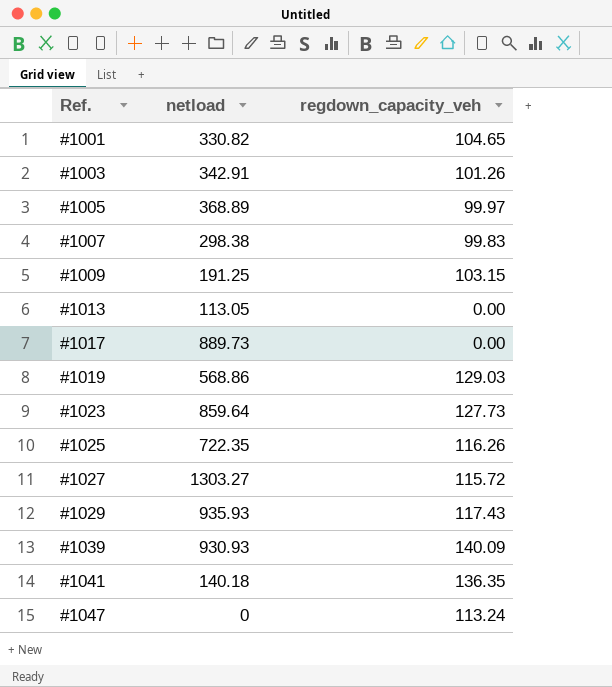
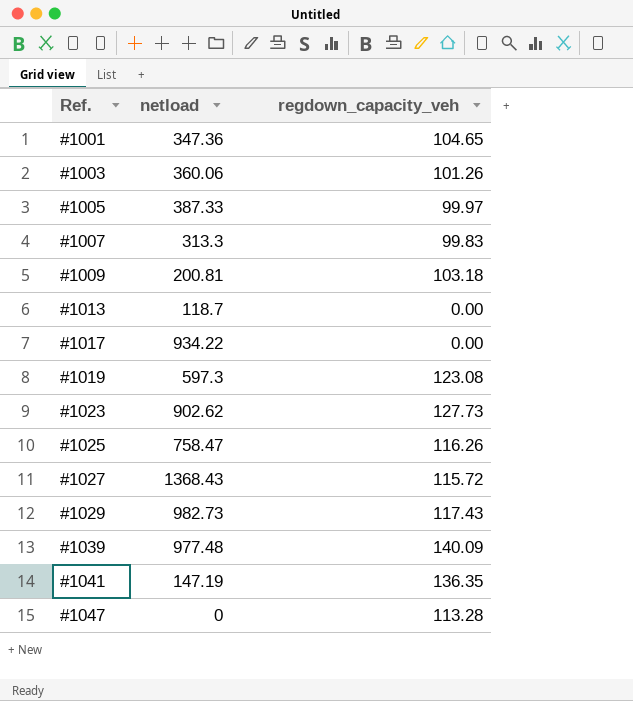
#1001 | netload: 330.82 -> 347.36
#1003 | netload: 342.91 -> 360.06
#1005 | netload: 368.89 -> 387.33
#1007 | netload: 298.38 -> 313.3
#1009 | netload: 191.25 -> 200.81
#1009 | regdown_capacity_veh: 103.15 -> 103.18
#1013 | netload: 113.05 -> 118.7
#1017 | netload: 889.73 -> 934.22
#1019 | netload: 568.86 -> 597.3
#1019 | regdown_capacity_veh: 129.03 -> 123.08
#1023 | netload: 859.64 -> 902.62
#1025 | netload: 722.35 -> 758.47
#1027 | netload: 1303.27 -> 1368.43
#1029 | netload: 935.93 -> 982.73
#1039 | netload: 930.93 -> 977.48
#1041 | netload: 140.18 -> 147.19
#1047 | regdown_capacity_veh: 113.24 -> 113.28

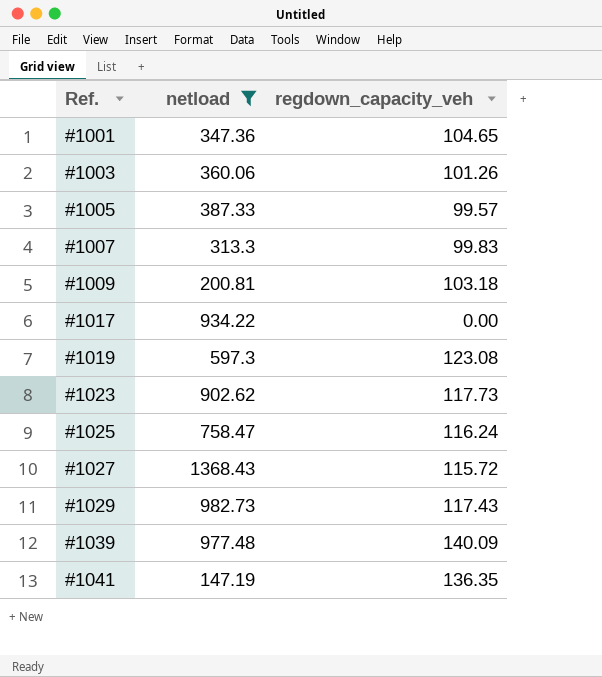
filter: none -> netload >= 147.19
#1005 | regdown_capacity_veh: 99.97 -> 99.57
#1023 | regdown_capacity_veh: 127.73 -> 117.73
#1025 | regdown_capacity_veh: 116.26 -> 116.24

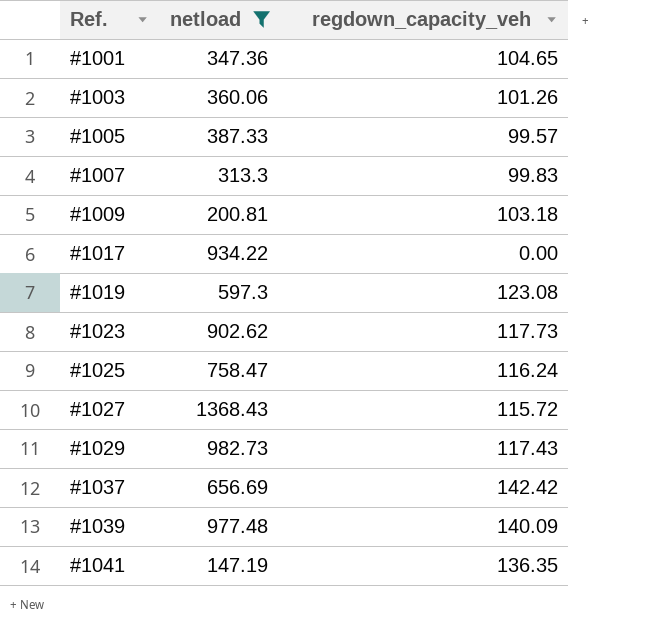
row #1037: none -> 656.69 | 142.42

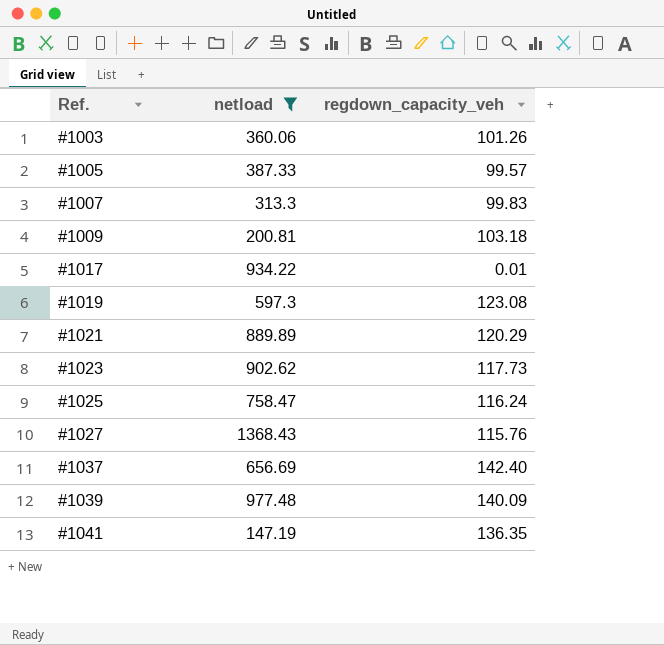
row #1001: 347.36 | 104.65 -> none
row #1029: 982.73 | 117.43 -> none
#1017 | regdown_capacity_veh: 0.00 -> 0.01
row #1021: none -> 889.89 | 120.29
#1027 | regdown_capacity_veh: 115.72 -> 115.76
#1037 | regdown_capacity_veh: 142.42 -> 142.40

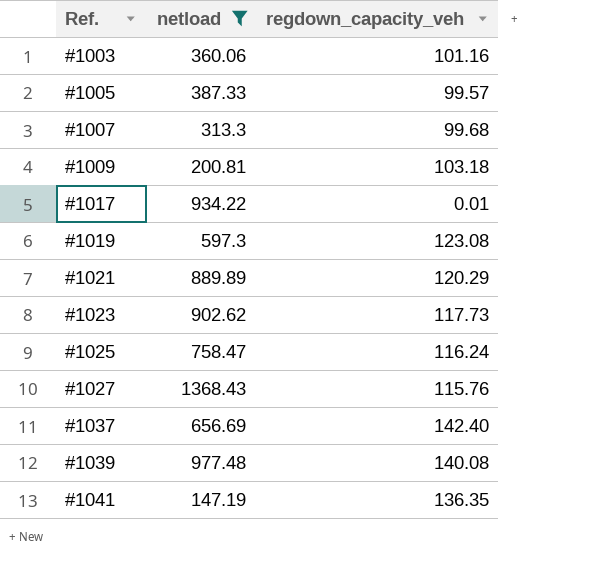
#1003 | regdown_capacity_veh: 101.26 -> 101.16
#1007 | regdown_capacity_veh: 99.83 -> 99.68
#1039 | regdown_capacity_veh: 140.09 -> 140.08

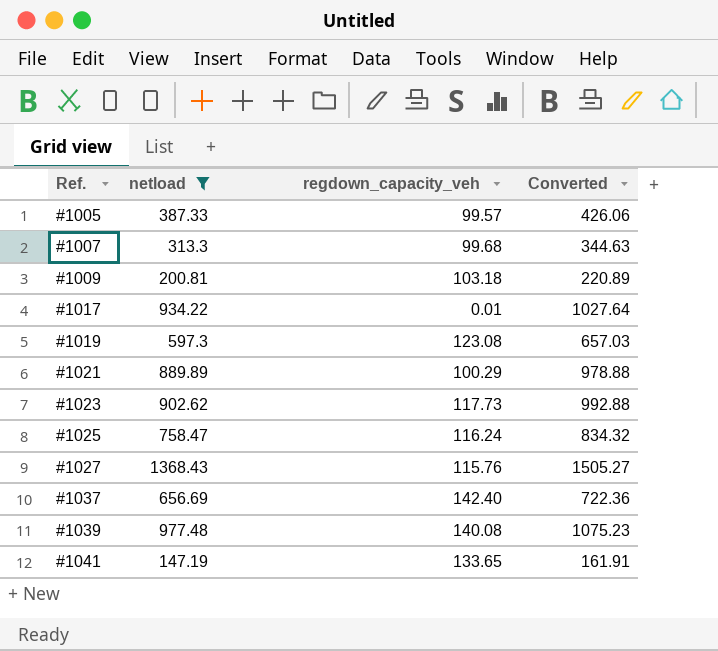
column Converted | formula: none -> [netload] * 1.1
row #1003: 360.06 | 101.16 -> none
#1021 | regdown_capacity_veh: 120.29 -> 100.29
#1041 | regdown_capacity_veh: 136.35 -> 133.65

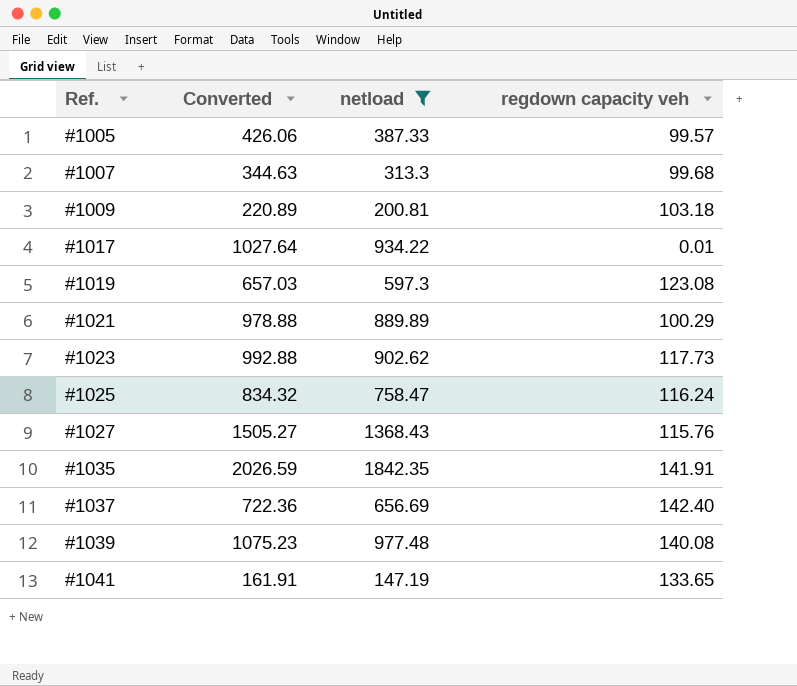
column Converted | position: 4 -> 2
column name: regdown_capacity_veh -> regdown capacity veh
row #1035: none -> 2026.59 | 1842.35 | 141.91

